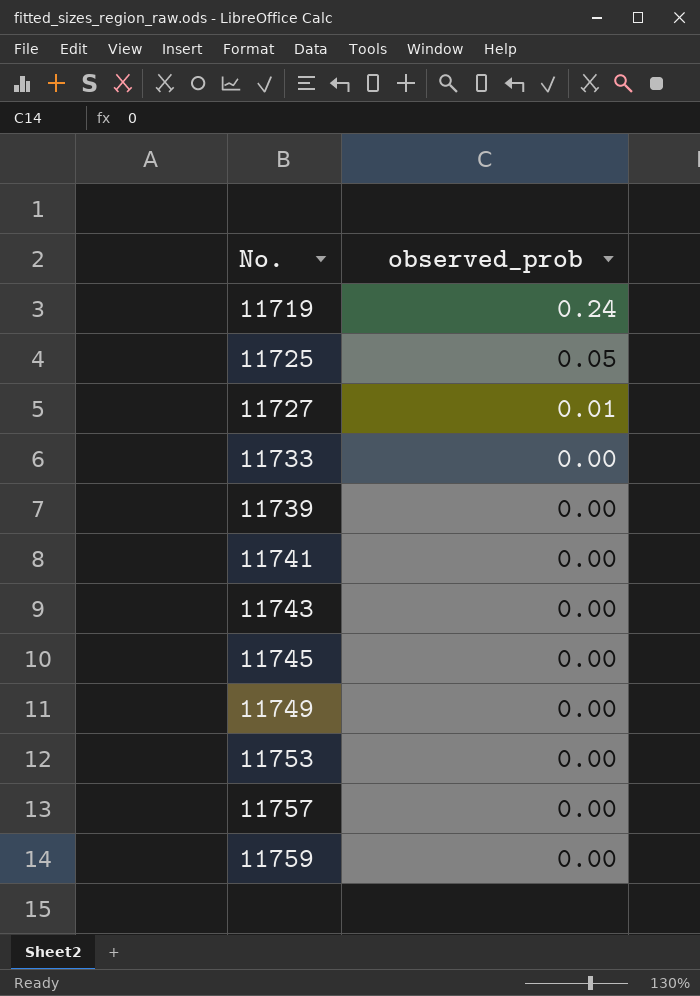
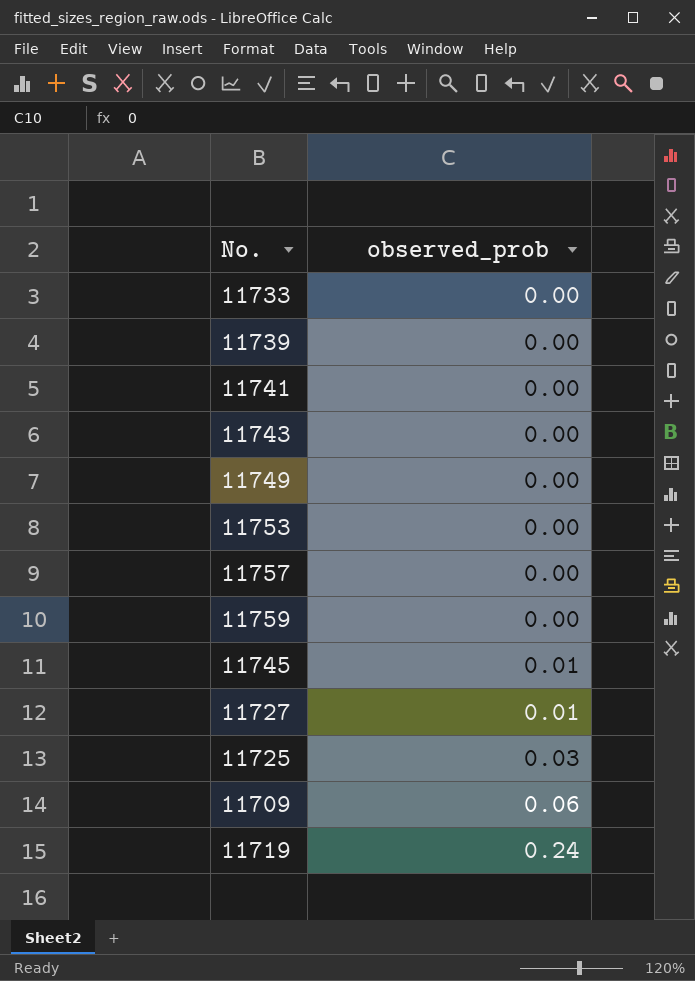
row order: No. ascending -> observed_prob ascending
11745 | observed_prob: 0.00 -> 0.01
11725 | observed_prob: 0.05 -> 0.03
row 11709: none -> 0.06

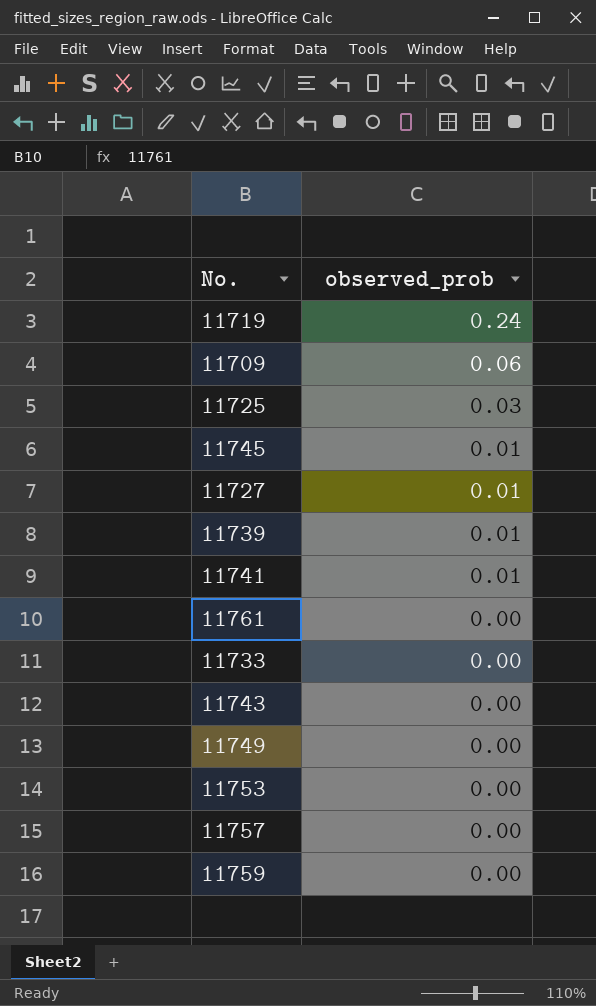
row order: observed_prob ascending -> observed_prob descending
11739 | observed_prob: 0.00 -> 0.01
11741 | observed_prob: 0.00 -> 0.01
row 11761: none -> 0.00

